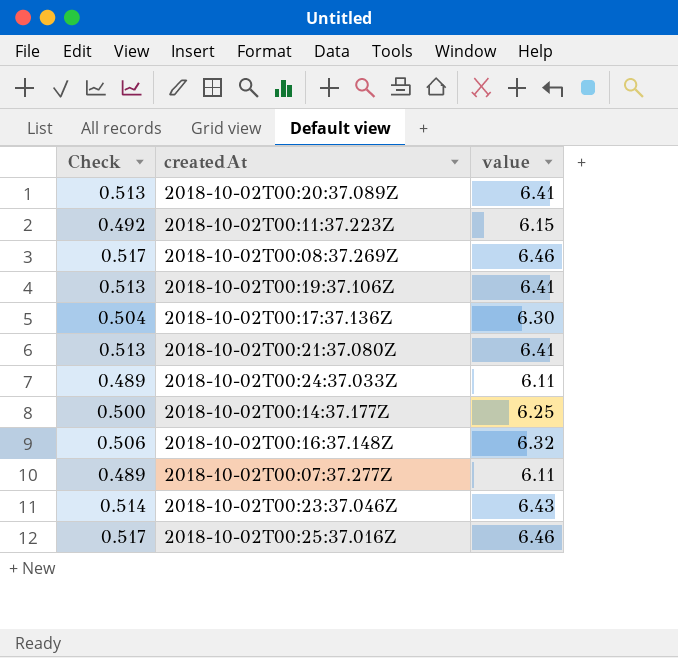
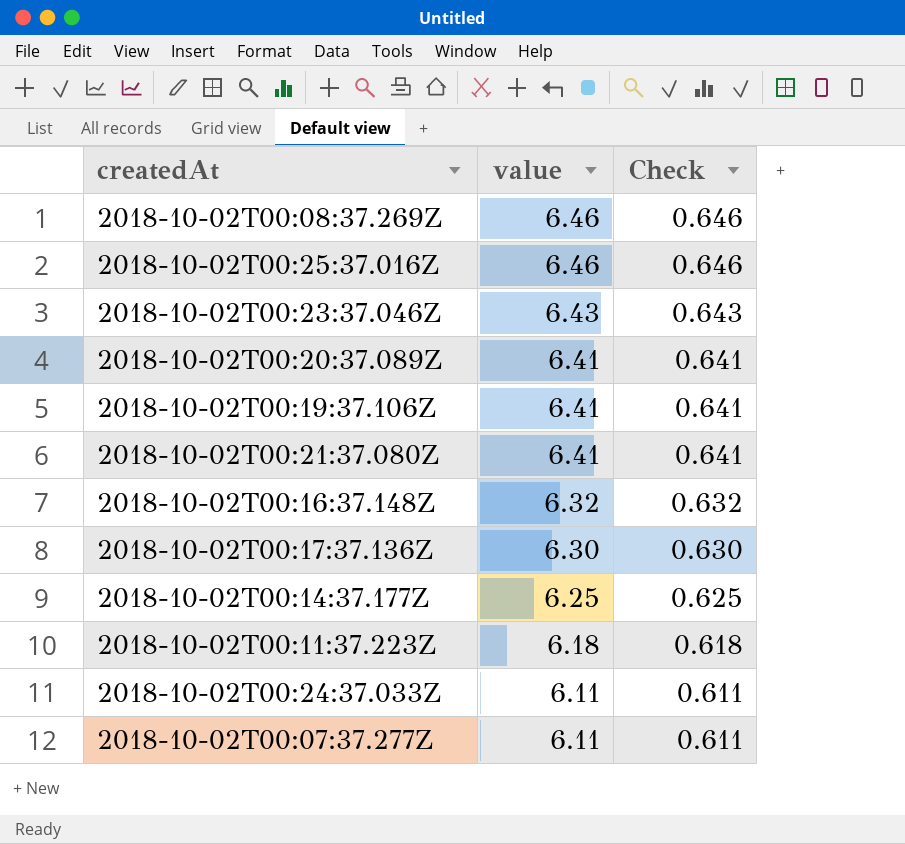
row order: none -> value descending
column Check | formula: [value] * 0.08 -> [value] * 0.1
column Check | position: 1 -> 3
2018-10-02T00:11:37.223Z | value: 6.15 -> 6.18

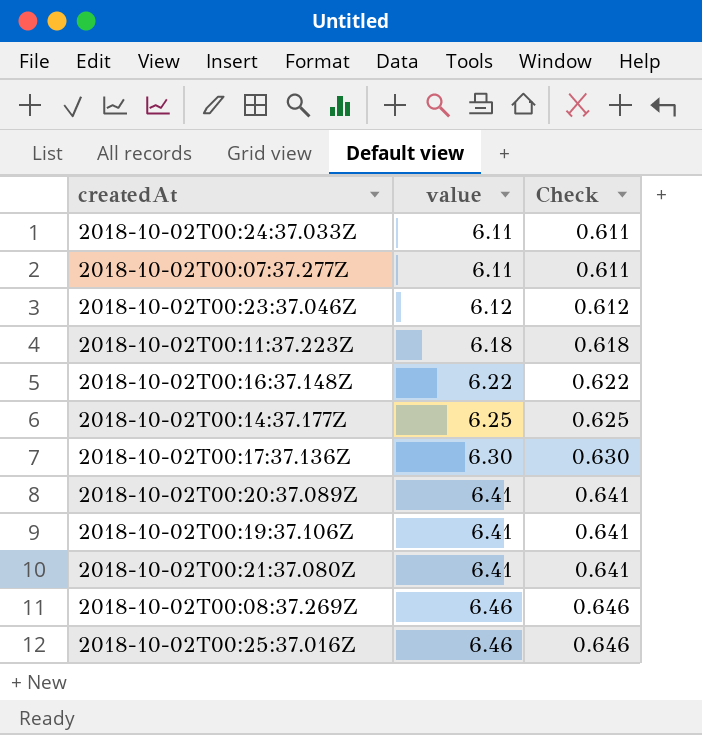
row order: value descending -> value ascending
2018-10-02T00:23:37.046Z | value: 6.43 -> 6.12
2018-10-02T00:23:37.046Z | Check: 0.643 -> 0.612
2018-10-02T00:16:37.148Z | value: 6.32 -> 6.22
2018-10-02T00:16:37.148Z | Check: 0.632 -> 0.622

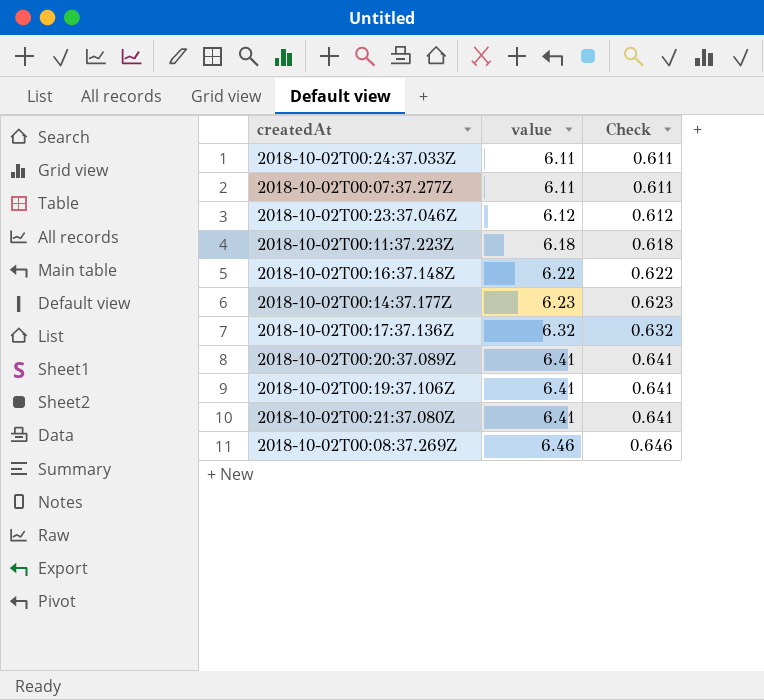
row 2018-10-02T00:25:37.016Z: 6.46 | 0.646 -> none
2018-10-02T00:14:37.177Z | value: 6.25 -> 6.23
2018-10-02T00:14:37.177Z | Check: 0.625 -> 0.623
2018-10-02T00:17:37.136Z | value: 6.30 -> 6.32
2018-10-02T00:17:37.136Z | Check: 0.630 -> 0.632

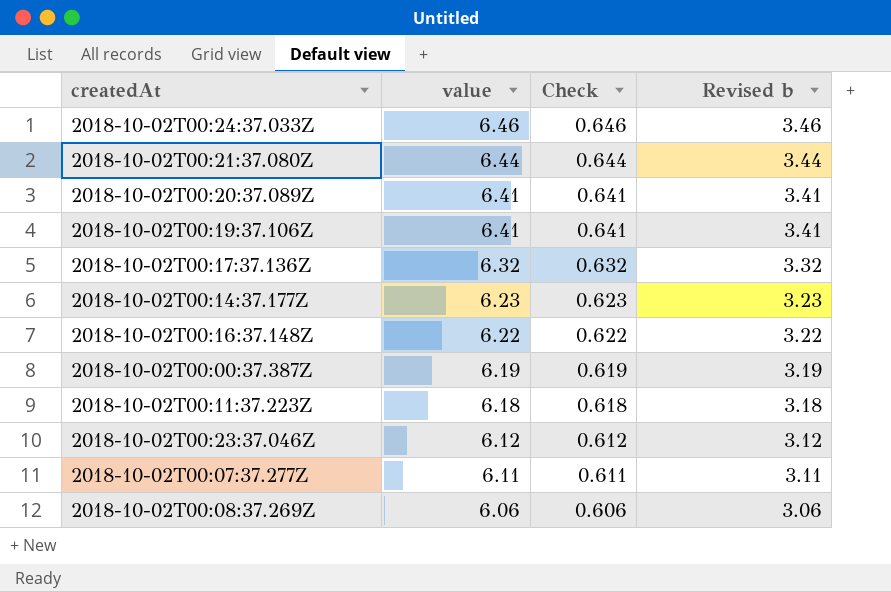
row order: value ascending -> value descending
column Revised b | formula: none -> [value] - 3
2018-10-02T00:24:37.033Z | value: 6.11 -> 6.46
2018-10-02T00:24:37.033Z | Check: 0.611 -> 0.646
2018-10-02T00:21:37.080Z | value: 6.41 -> 6.44
2018-10-02T00:21:37.080Z | Check: 0.641 -> 0.644
row 2018-10-02T00:00:37.387Z: none -> 6.19 | 0.619 | 3.19
2018-10-02T00:08:37.269Z | value: 6.46 -> 6.06
2018-10-02T00:08:37.269Z | Check: 0.646 -> 0.606

